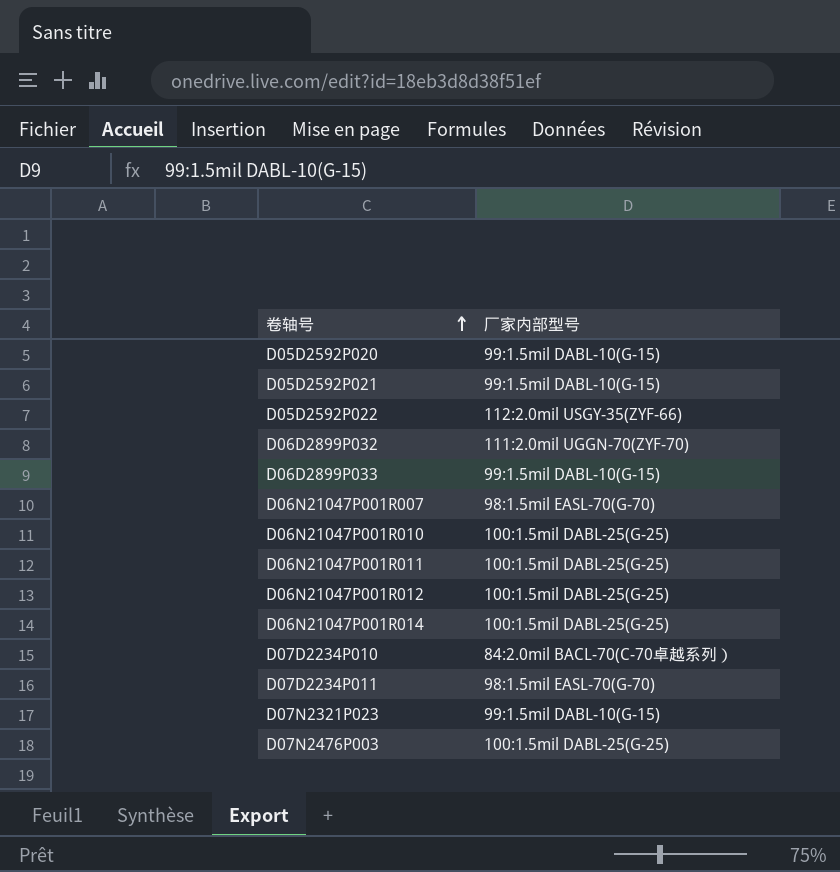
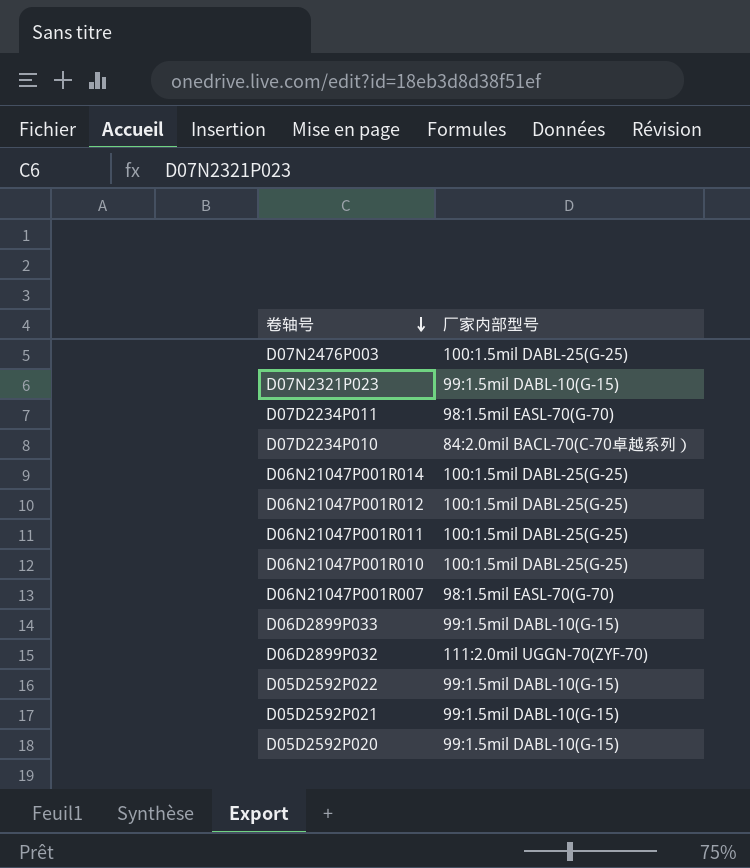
row order: 卷轴号 ascending -> 卷轴号 descending
D05D2592P022 | 厂家内部型号: 112:2.0mil USGY-35(ZYF-66) -> 99:1.5mil DABL-10(G-15)

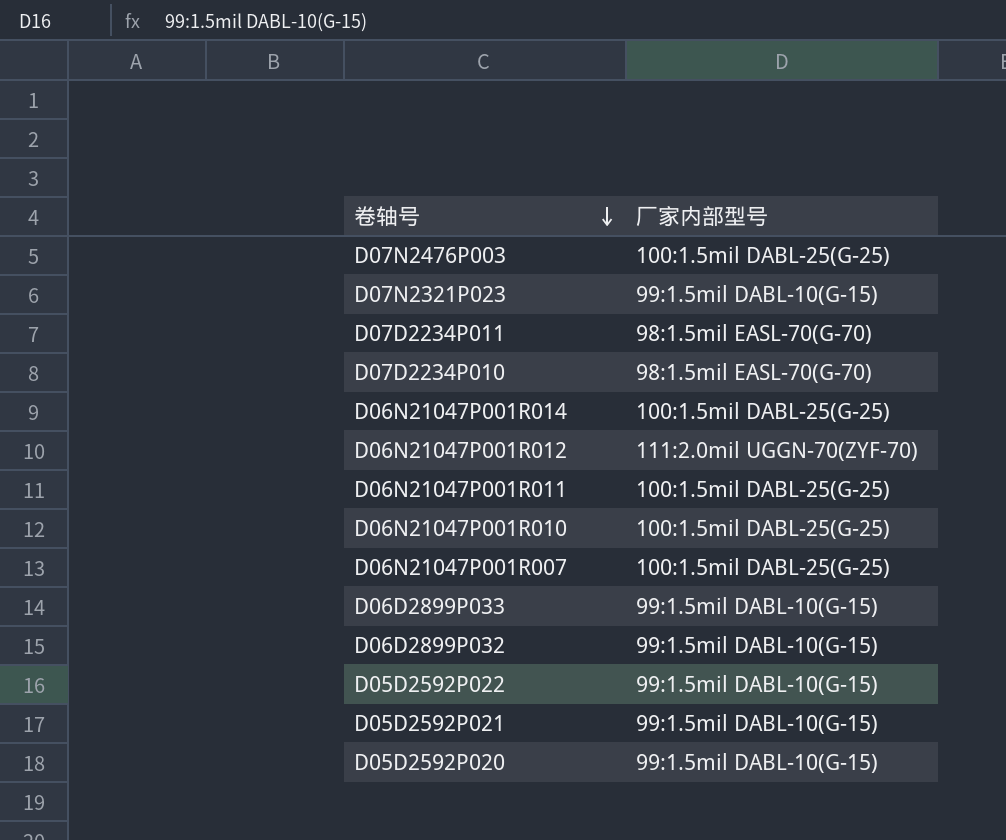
D07D2234P010 | 厂家内部型号: 84:2.0mil BACL-70(C-70卓越系列） -> 98:1.5mil EASL-70(G-70)
D06N21047P001R012 | 厂家内部型号: 100:1.5mil DABL-25(G-25) -> 111:2.0mil UGGN-70(ZYF-70)
D06N21047P001R007 | 厂家内部型号: 98:1.5mil EASL-70(G-70) -> 100:1.5mil DABL-25(G-25)
D06D2899P032 | 厂家内部型号: 111:2.0mil UGGN-70(ZYF-70) -> 99:1.5mil DABL-10(G-15)

